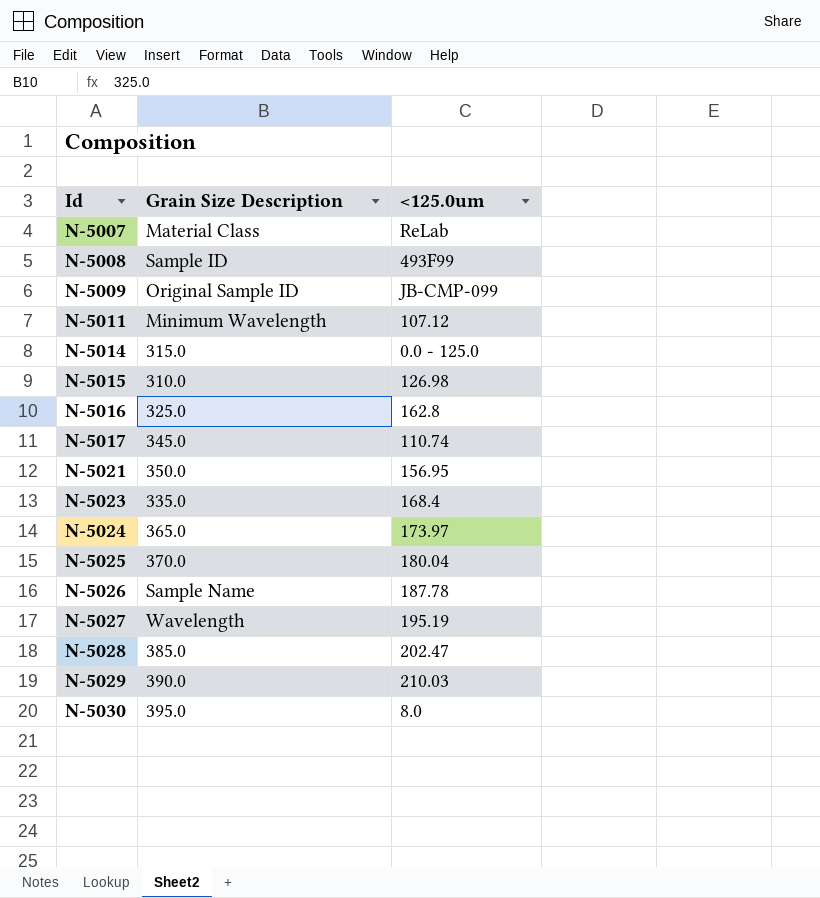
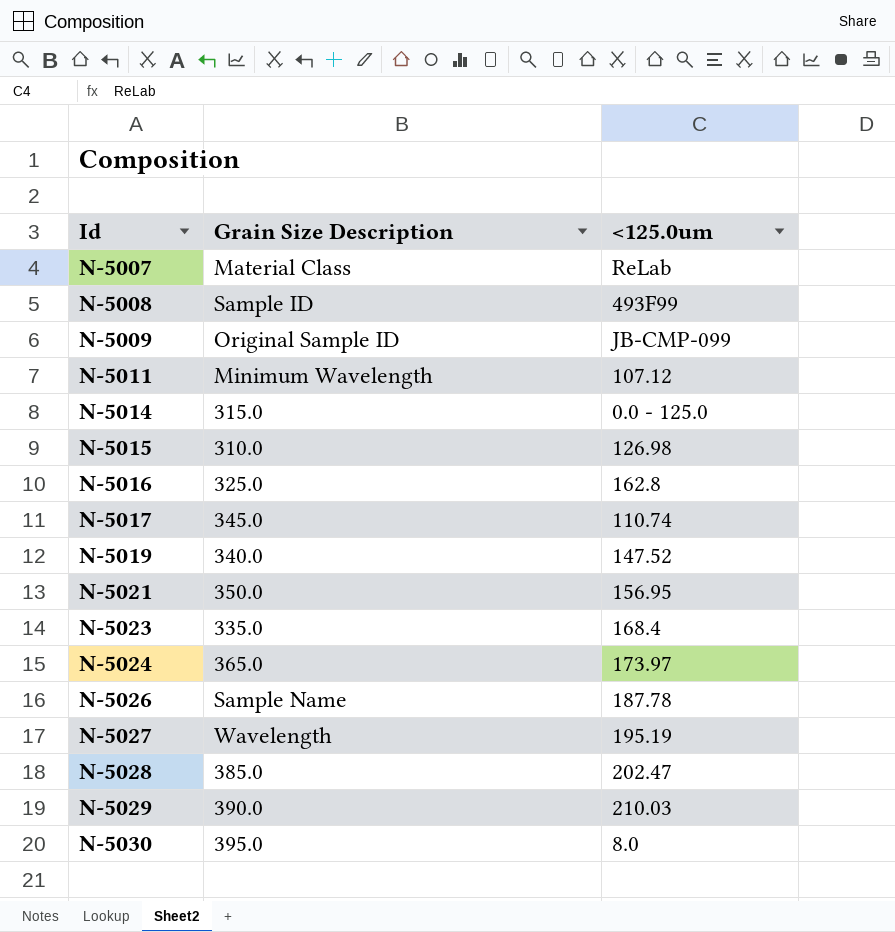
row N-5025: 370.0 | 180.04 -> none
row N-5019: none -> 340.0 | 147.52

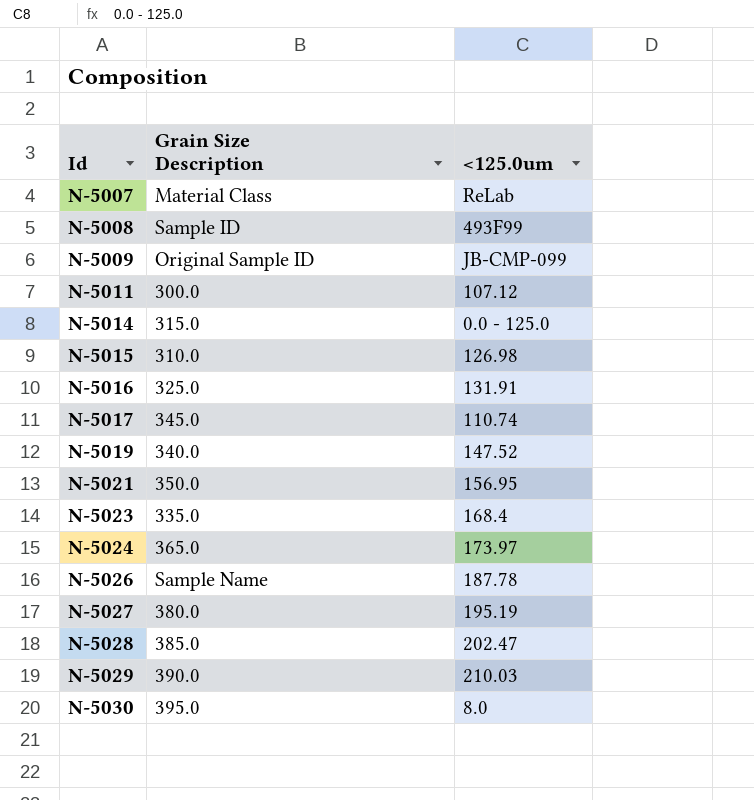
N-5011 | Grain Size Description: Minimum Wavelength -> 300.0
N-5016 | <125.0um: 162.8 -> 131.91
N-5027 | Grain Size Description: Wavelength -> 380.0

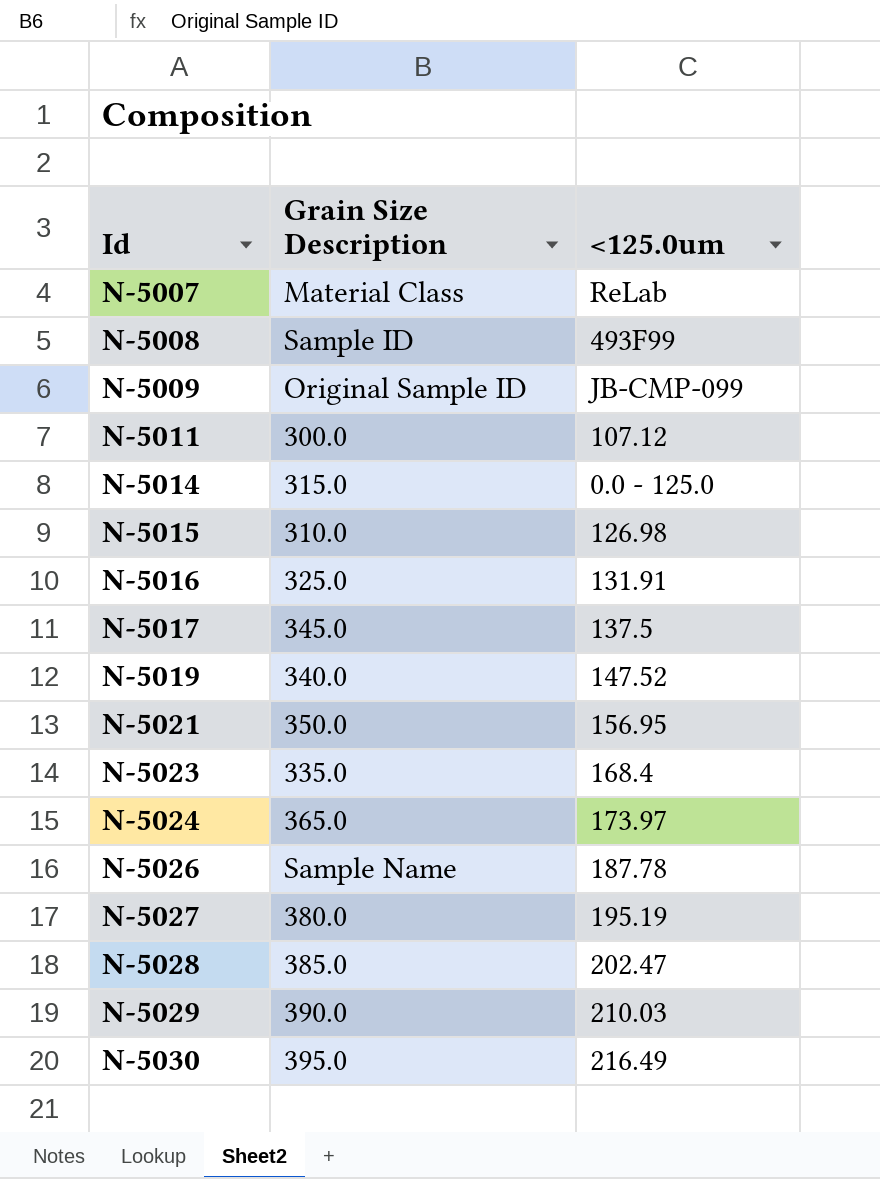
N-5017 | <125.0um: 110.74 -> 137.5
N-5030 | <125.0um: 8.0 -> 216.49

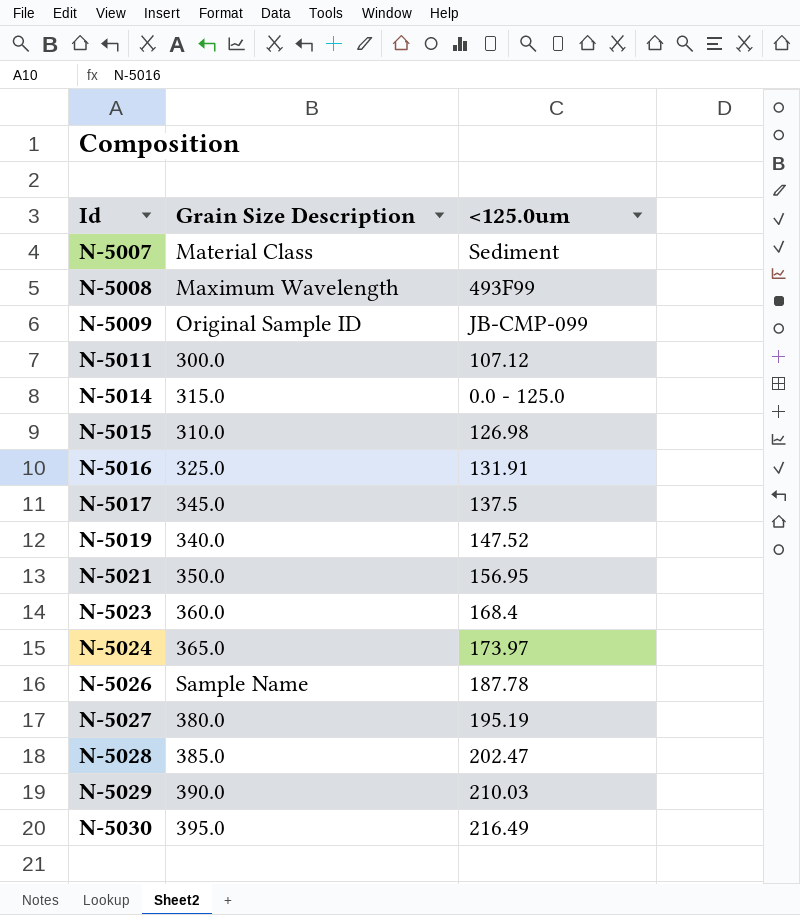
N-5007 | <125.0um: ReLab -> Sediment
N-5008 | Grain Size Description: Sample ID -> Maximum Wavelength
N-5023 | Grain Size Description: 335.0 -> 360.0

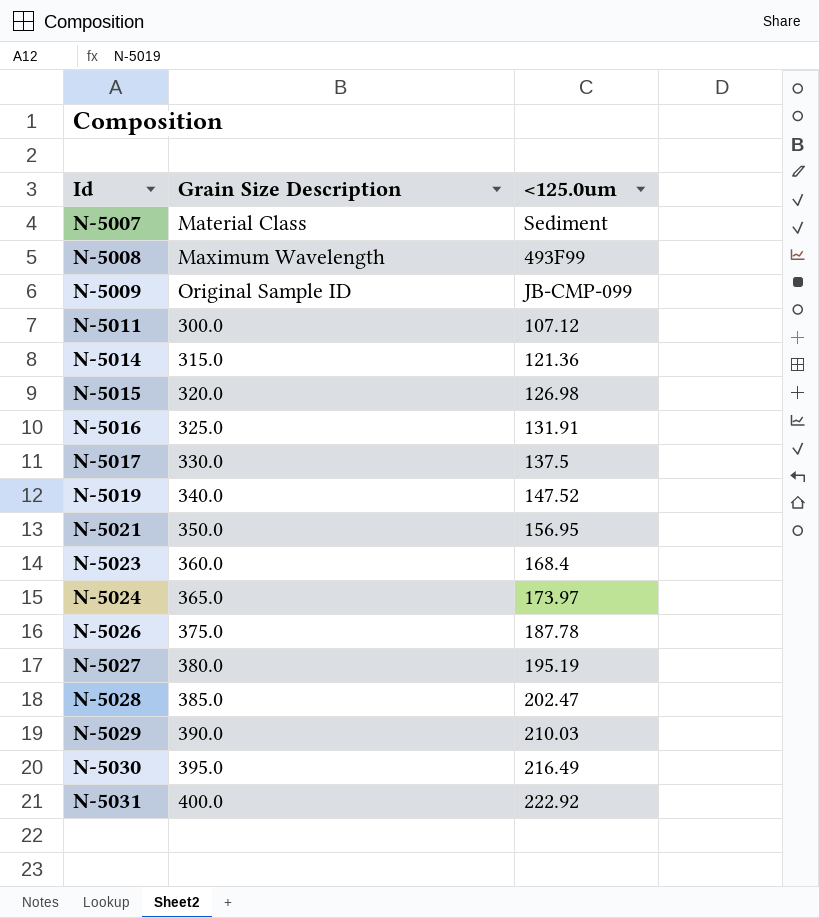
N-5014 | <125.0um: 0.0 - 125.0 -> 121.36
N-5015 | Grain Size Description: 310.0 -> 320.0
N-5017 | Grain Size Description: 345.0 -> 330.0
N-5026 | Grain Size Description: Sample Name -> 375.0
row N-5031: none -> 400.0 | 222.92

